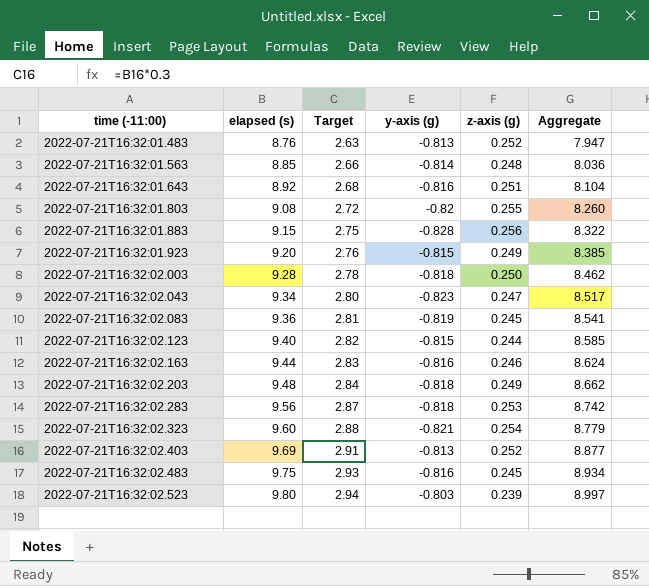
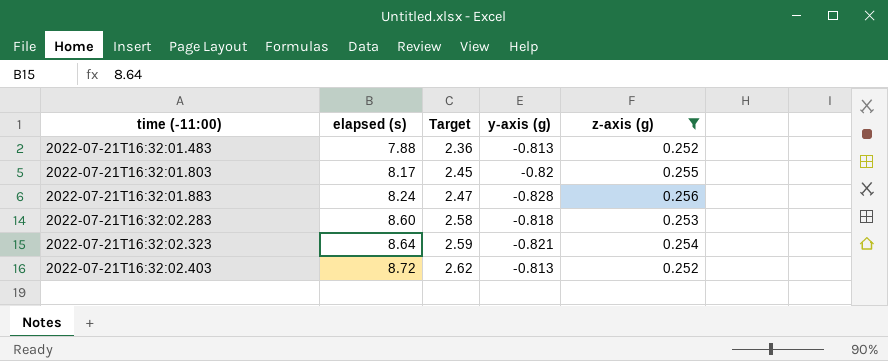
filter: none -> z-axis (g) >= 0.252
column Aggregate | formula: [elapsed (s)] + [y-axis (g)] -> none
2022-07-21T16:32:01.483 | elapsed (s): 8.76 -> 7.88
2022-07-21T16:32:01.483 | Target: 2.63 -> 2.36
2022-07-21T16:32:01.803 | elapsed (s): 9.08 -> 8.17
2022-07-21T16:32:01.803 | Target: 2.72 -> 2.45
2022-07-21T16:32:01.883 | elapsed (s): 9.15 -> 8.24
2022-07-21T16:32:01.883 | Target: 2.75 -> 2.47
2022-07-21T16:32:02.283 | elapsed (s): 9.56 -> 8.60
2022-07-21T16:32:02.283 | Target: 2.87 -> 2.58
2022-07-21T16:32:02.323 | elapsed (s): 9.60 -> 8.64
2022-07-21T16:32:02.323 | Target: 2.88 -> 2.59
2022-07-21T16:32:02.403 | elapsed (s): 9.69 -> 8.72
2022-07-21T16:32:02.403 | Target: 2.91 -> 2.62

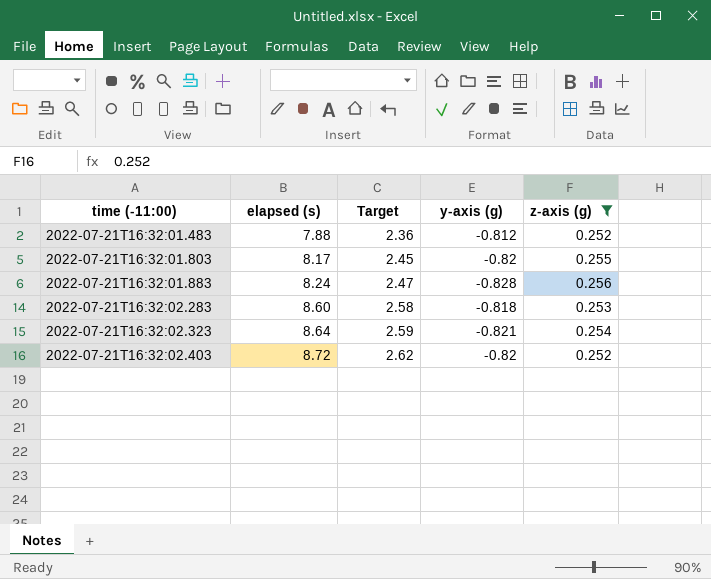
2022-07-21T16:32:01.483 | y-axis (g): -0.813 -> -0.812
2022-07-21T16:32:02.403 | y-axis (g): -0.813 -> -0.82

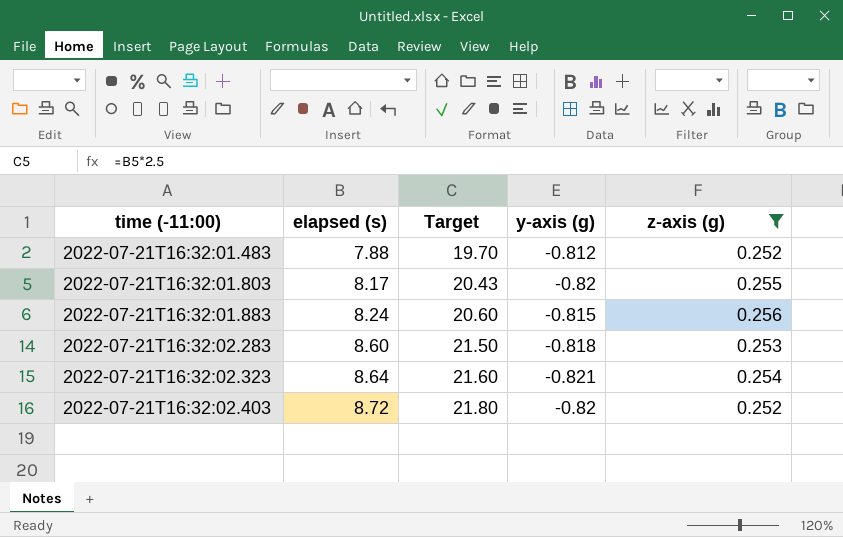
column Target | formula: [elapsed (s)] * 0.3 -> [elapsed (s)] * 2.5
2022-07-21T16:32:01.883 | y-axis (g): -0.828 -> -0.815

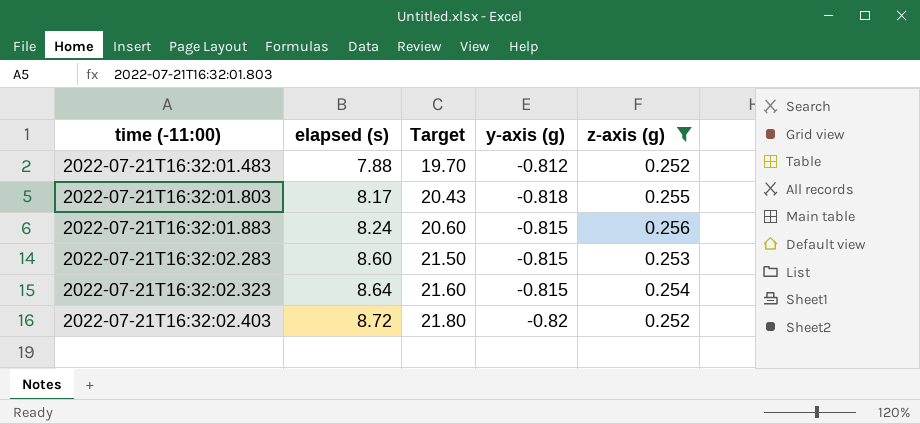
2022-07-21T16:32:01.803 | y-axis (g): -0.82 -> -0.818
2022-07-21T16:32:02.283 | y-axis (g): -0.818 -> -0.815
2022-07-21T16:32:02.323 | y-axis (g): -0.821 -> -0.815

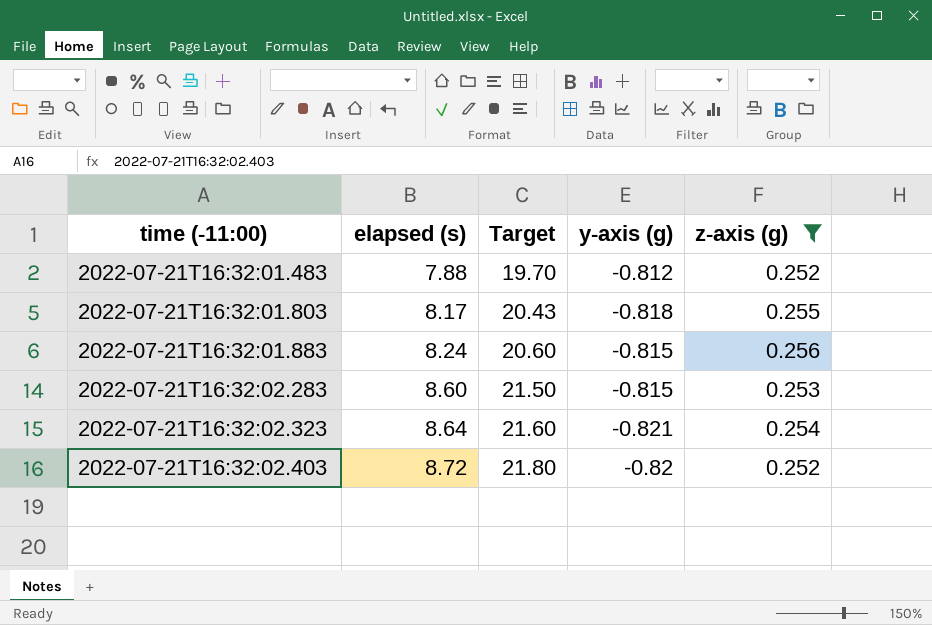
2022-07-21T16:32:02.323 | y-axis (g): -0.815 -> -0.821

